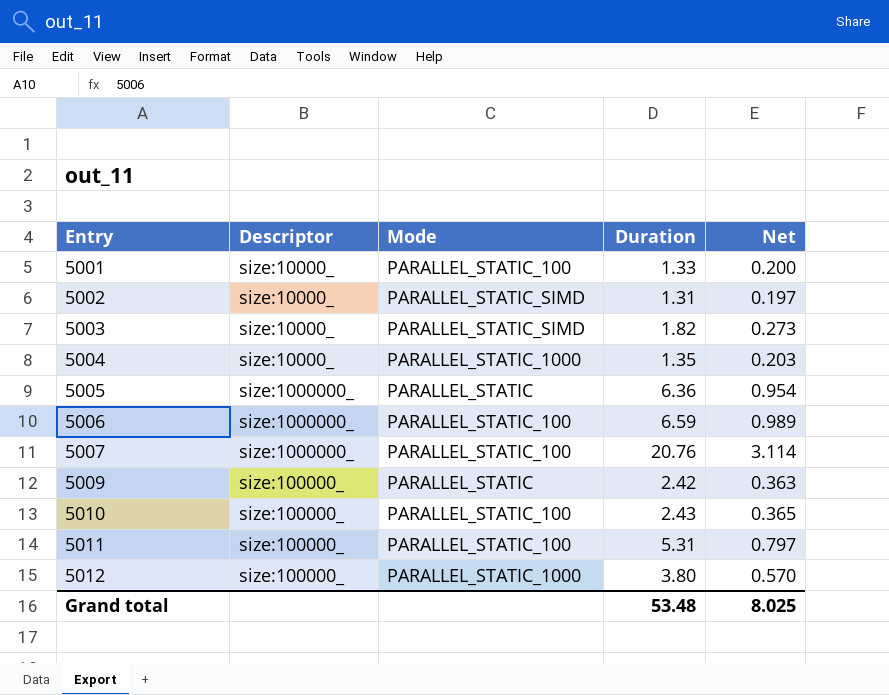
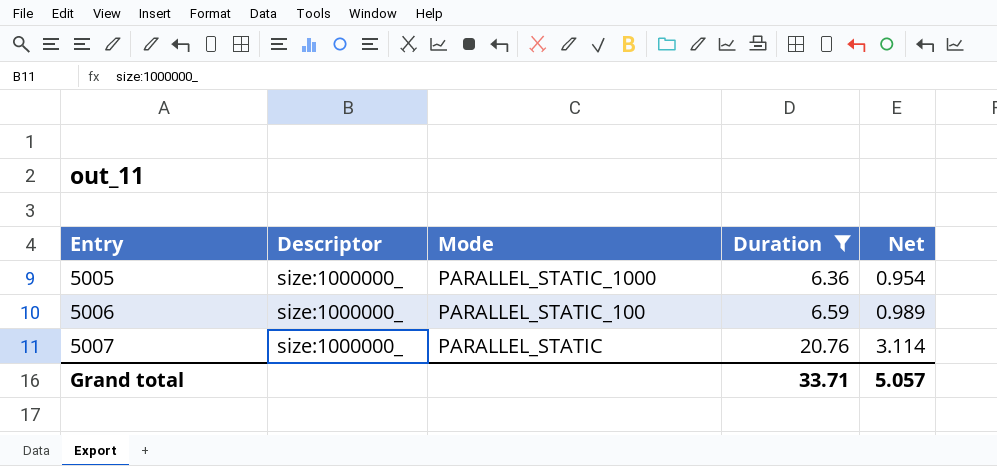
filter: none -> Duration >= 6.36
5005 | Mode: PARALLEL_STATIC -> PARALLEL_STATIC_1000
5007 | Mode: PARALLEL_STATIC_100 -> PARALLEL_STATIC
Grand total | Duration: 53.48 -> 33.71
Grand total | Net: 8.025 -> 5.057

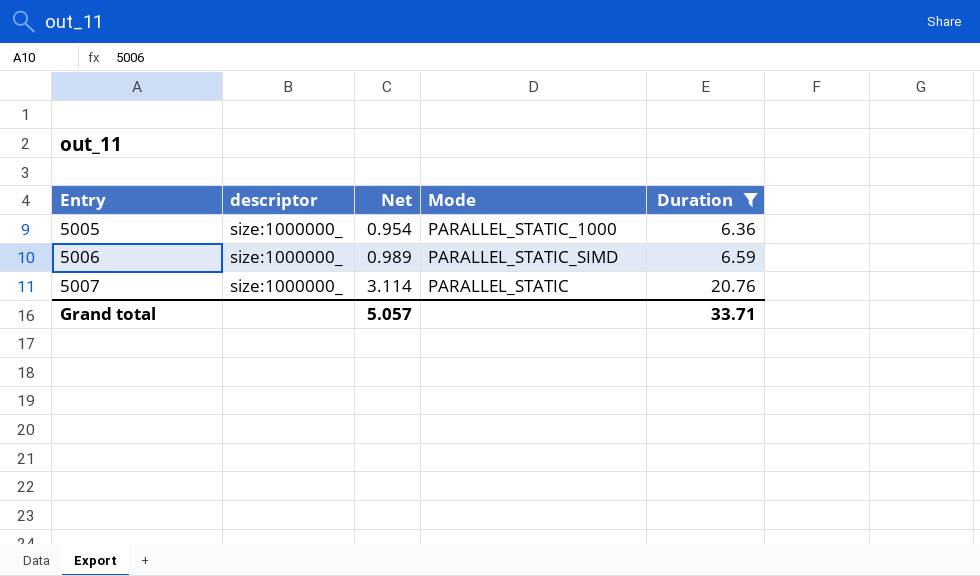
column name: Descriptor -> descriptor
column Net | position: 5 -> 3
5006 | Mode: PARALLEL_STATIC_100 -> PARALLEL_STATIC_SIMD

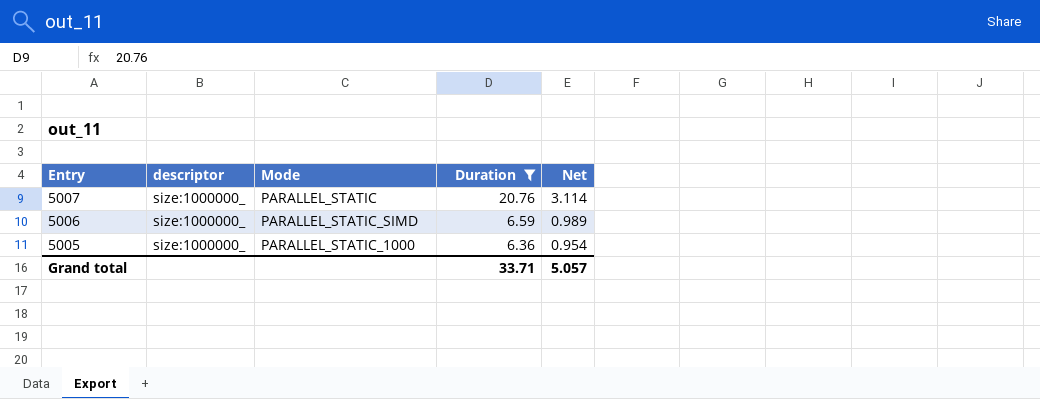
row order: Entry ascending -> Entry descending
column Net | position: 3 -> 5

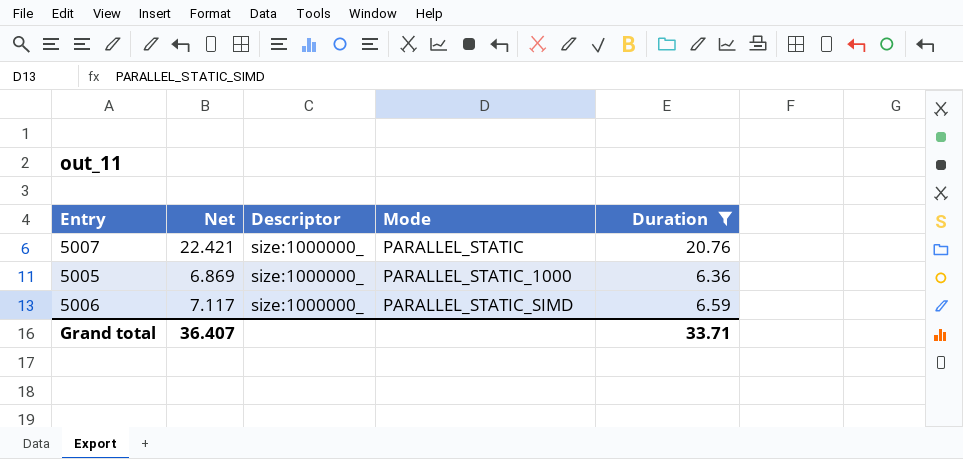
row order: Entry descending -> Mode ascending
column Net | formula: [Duration] * 0.15 -> [Duration] * 1.08
column Net | position: 5 -> 2
column name: descriptor -> Descriptor
Grand total | Net: 5.057 -> 36.407

